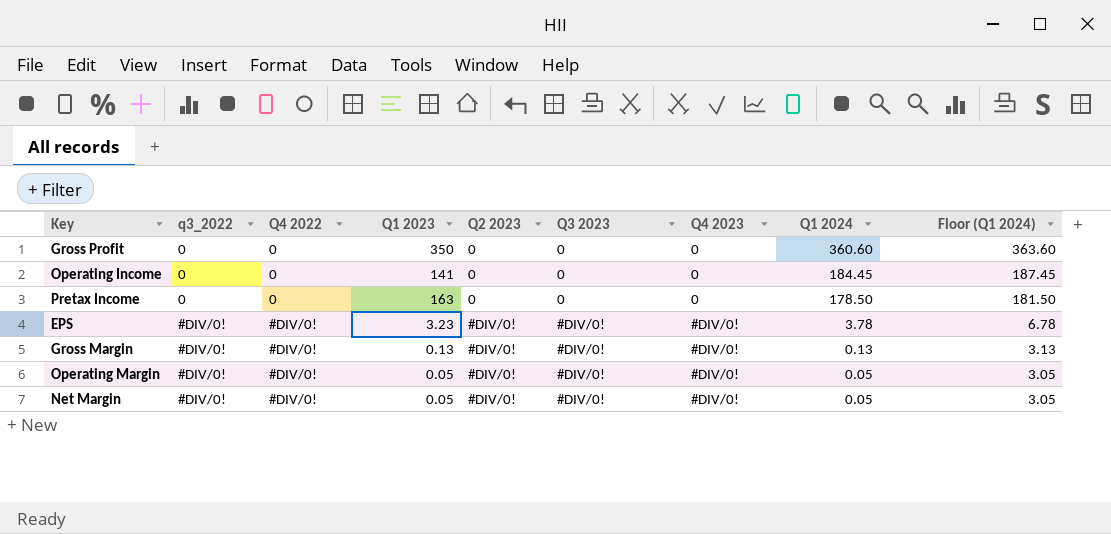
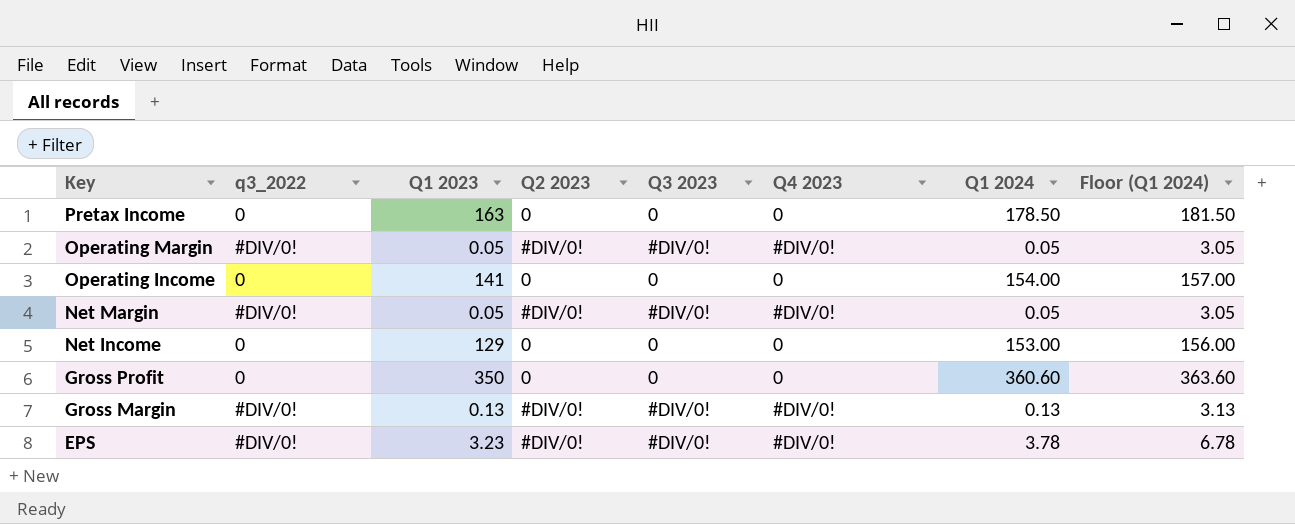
row order: q3_2022 ascending -> Key descending
column Q4 2022 | position: 3 -> none
Operating Income | Q1 2024: 184.45 -> 154.00
Operating Income | Floor (Q1 2024): 187.45 -> 157.00
row Net Income: none -> 0 | 129 | 0 | 0 | 0 | 153.00 | 156.00

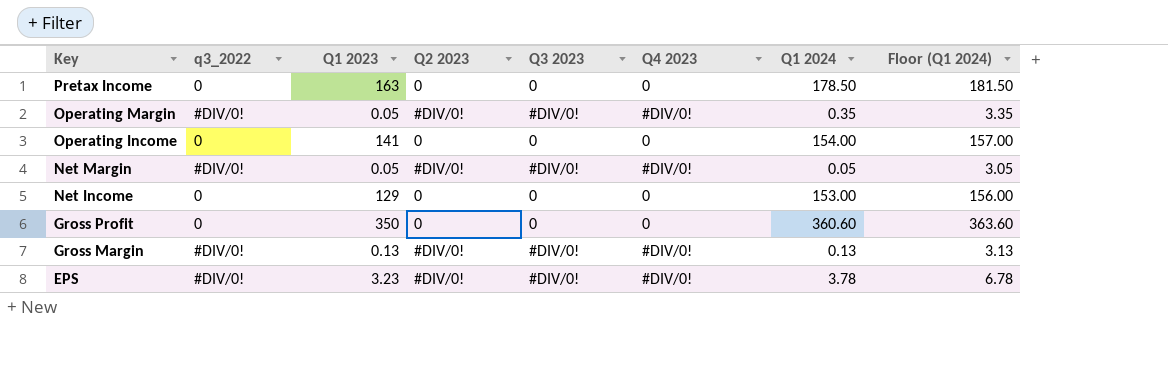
Operating Margin | Q1 2024: 0.05 -> 0.35
Operating Margin | Floor (Q1 2024): 3.05 -> 3.35

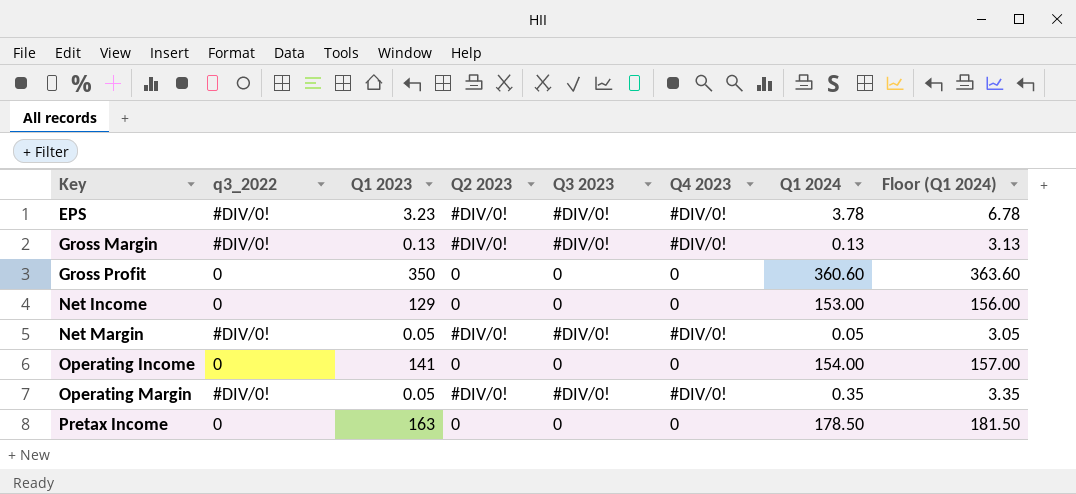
row order: Key descending -> Key ascending

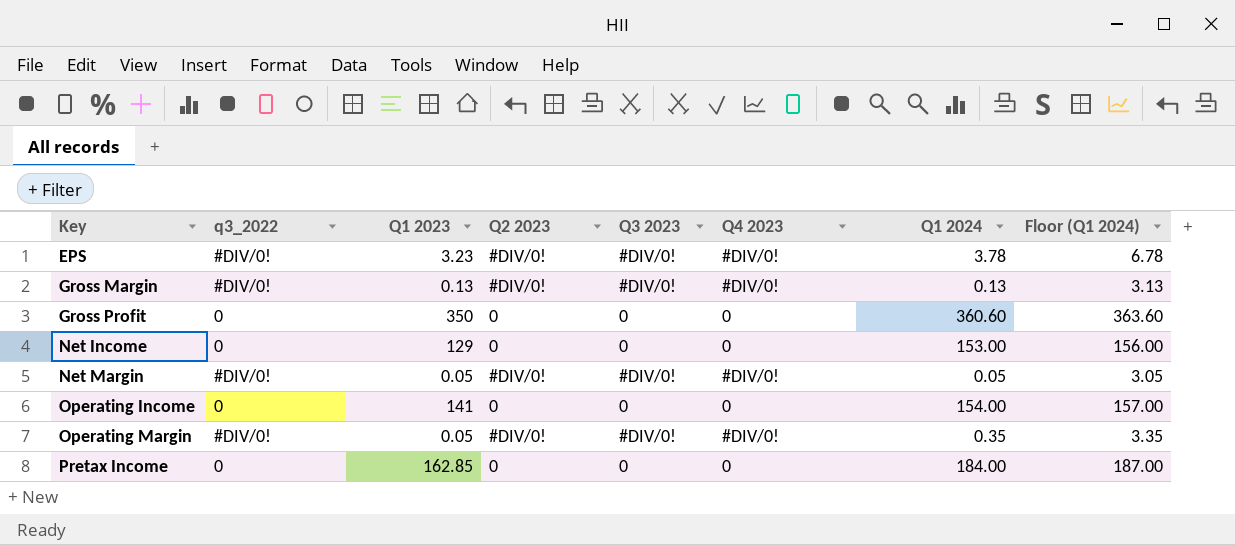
Pretax Income | Q1 2023: 163 -> 162.85
Pretax Income | Q1 2024: 178.50 -> 184.00
Pretax Income | Floor (Q1 2024): 181.50 -> 187.00

